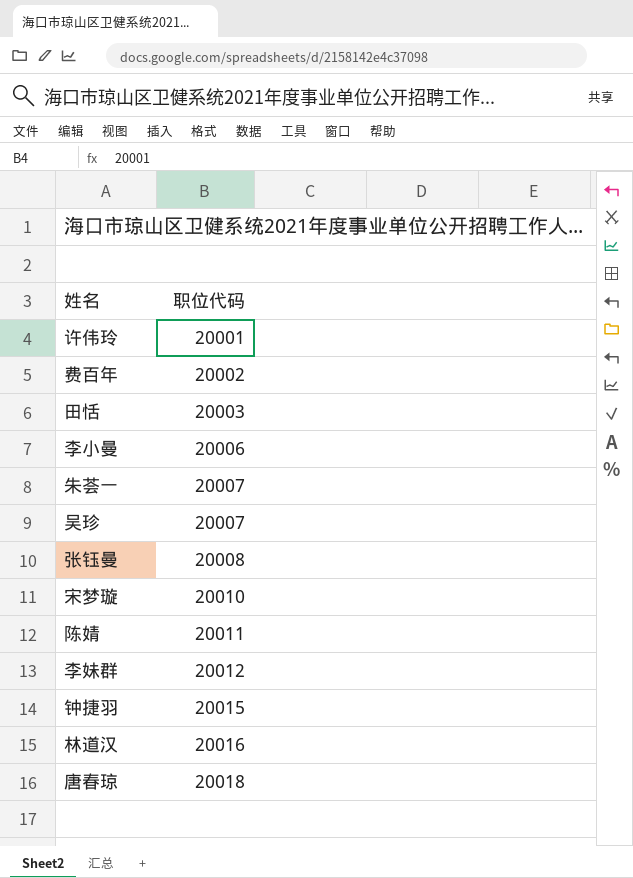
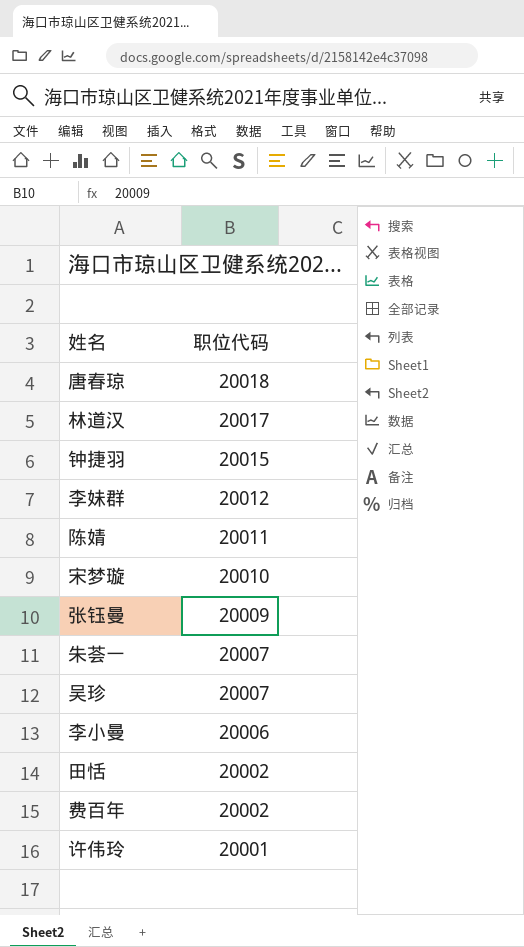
row order: 职位代码 ascending -> 职位代码 descending
林道汉 | 职位代码: 20016 -> 20017
张钰曼 | 职位代码: 20008 -> 20009
田恬 | 职位代码: 20003 -> 20002

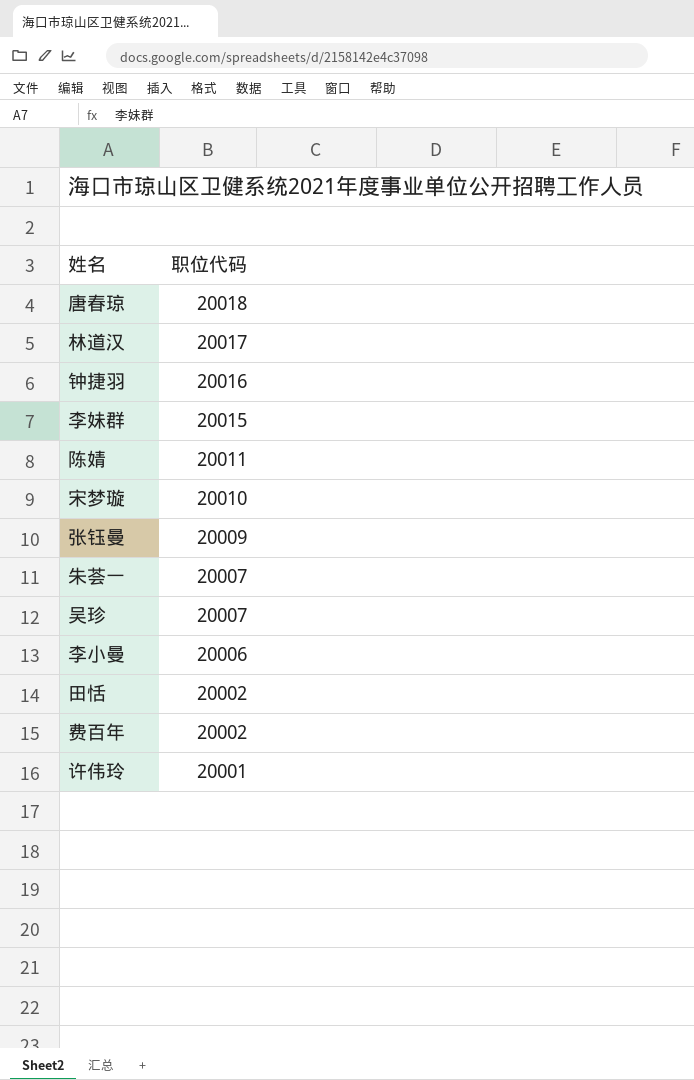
钟捷羽 | 职位代码: 20015 -> 20016
李妹群 | 职位代码: 20012 -> 20015

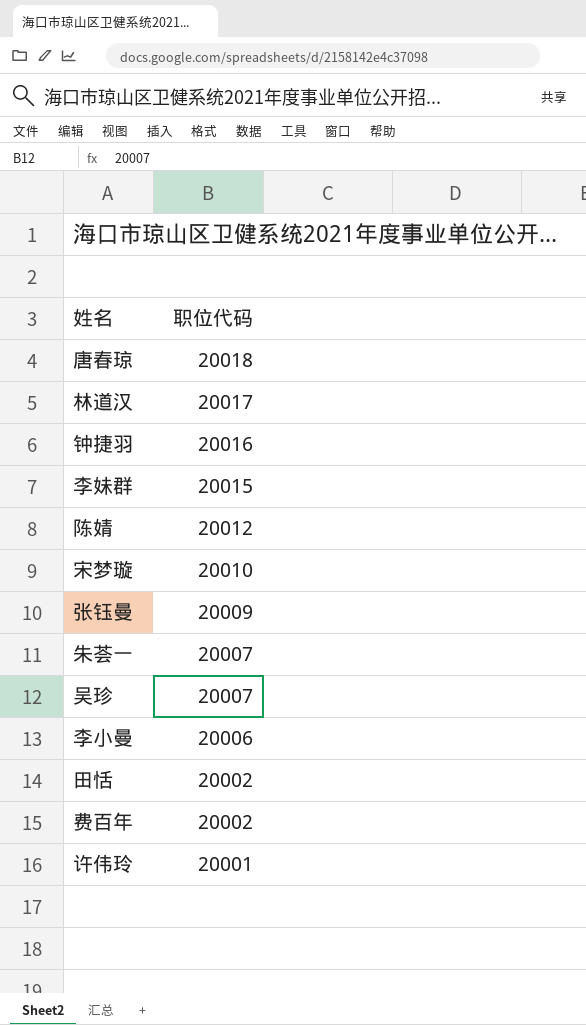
陈婧 | 职位代码: 20011 -> 20012

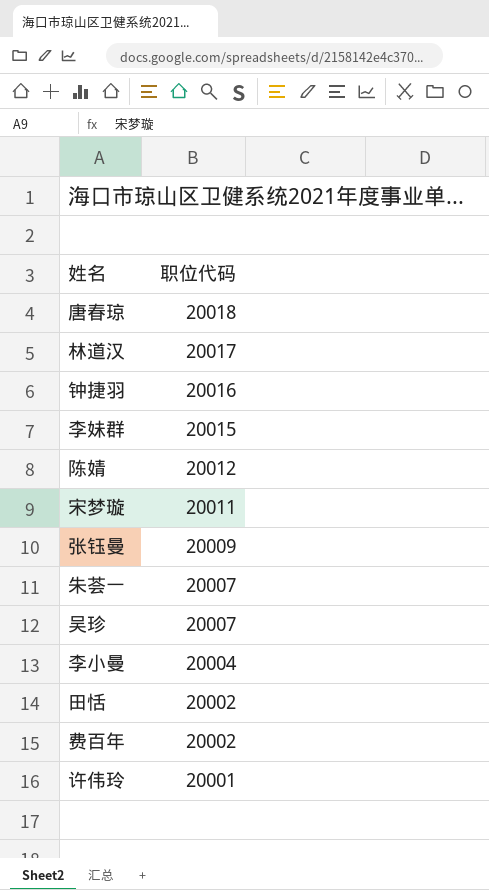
宋梦璇 | 职位代码: 20010 -> 20011
李小曼 | 职位代码: 20006 -> 20004

